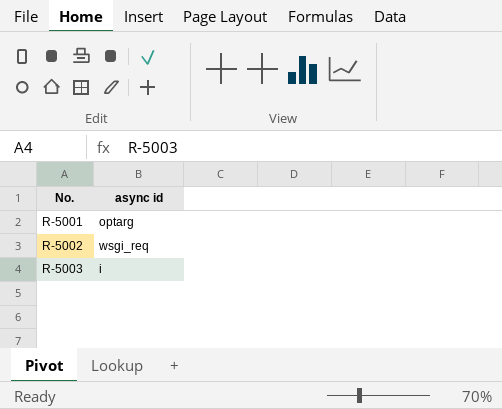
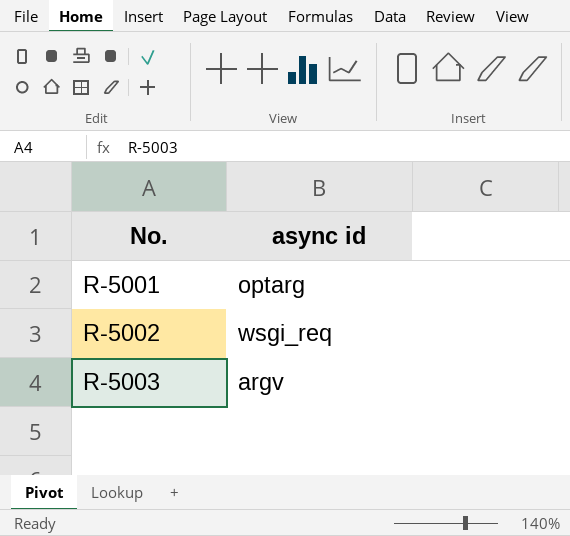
R-5003 | async id: i -> argv

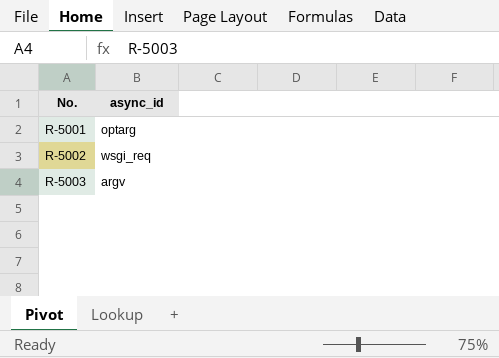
column name: async id -> async_id

